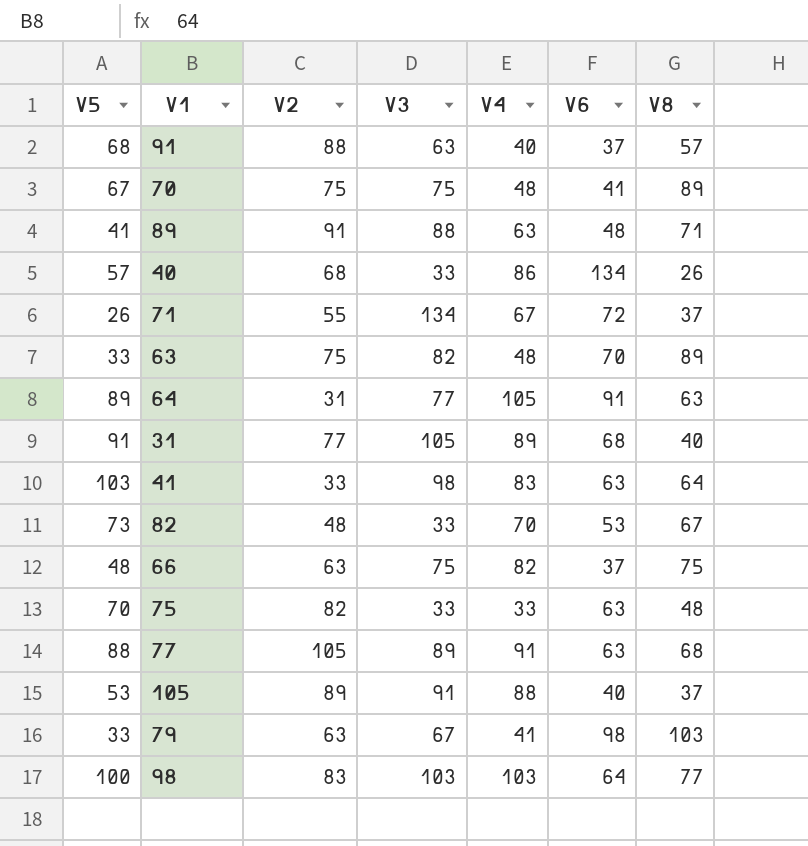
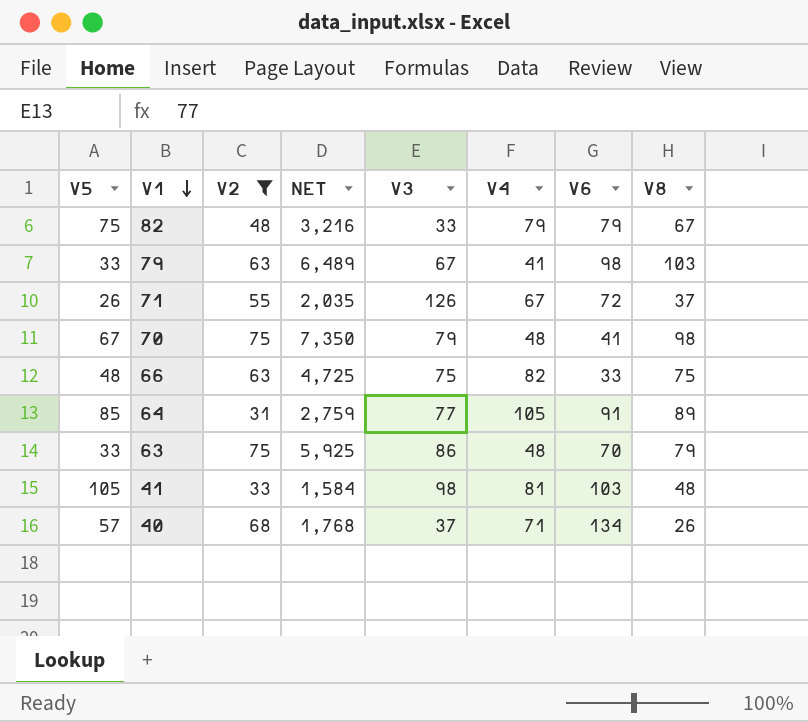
filter: none -> V2 <= 75
row order: none -> V1 descending
column NET | formula: none -> [V2] * [V8]
82 | V5: 73 -> 75
82 | V4: 70 -> 79
82 | V6: 53 -> 79
71 | V3: 134 -> 126
70 | V3: 75 -> 79
70 | V8: 89 -> 98
66 | V6: 37 -> 33
64 | V5: 89 -> 85
64 | V8: 63 -> 89
63 | V3: 82 -> 86
63 | V8: 89 -> 79
41 | V5: 103 -> 105
41 | V4: 83 -> 81
41 | V6: 63 -> 103
41 | V8: 64 -> 48
40 | V3: 33 -> 37
40 | V4: 86 -> 71

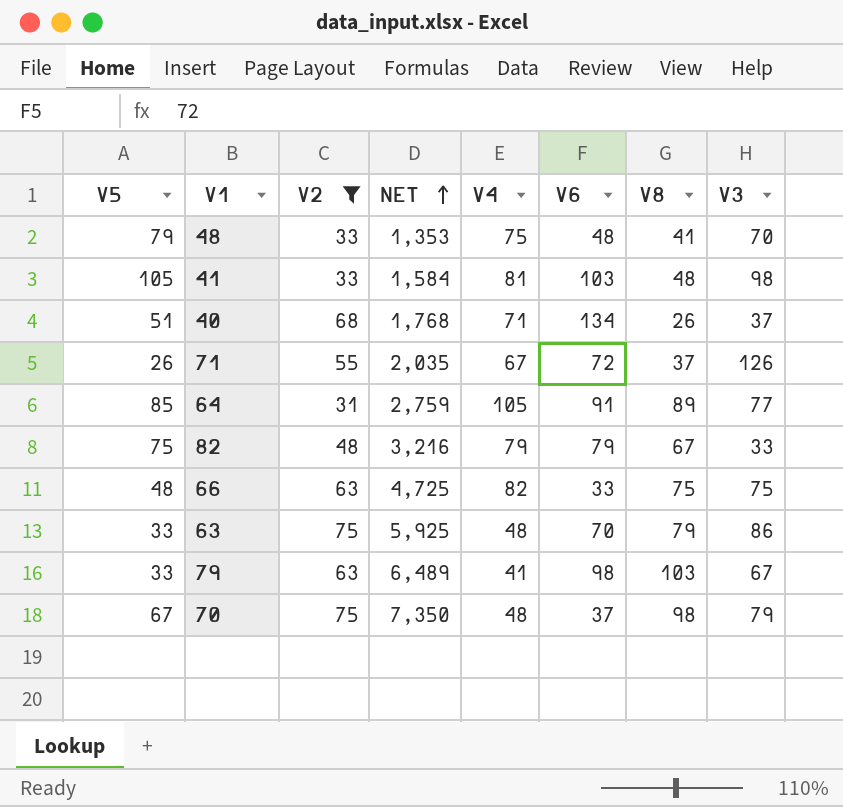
row order: V1 descending -> NET ascending
column V3 | position: 5 -> 8
row 48: none -> 79 | 33 | 1,353 | 75 | 48 | 41 | 70
40 | V5: 57 -> 51
70 | V6: 41 -> 37

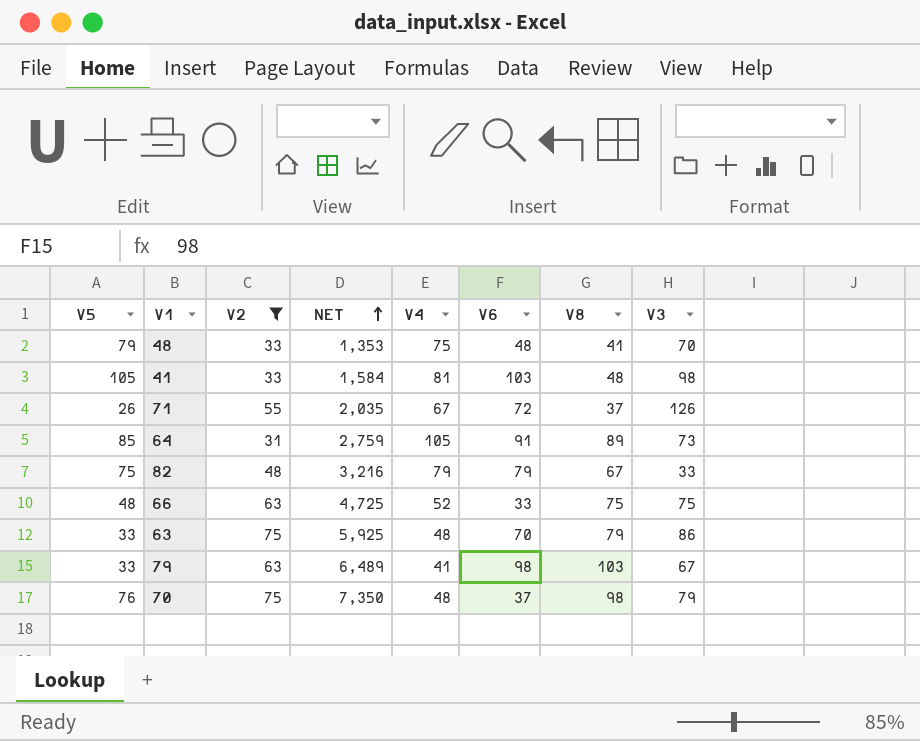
row 40: 51 | 68 | 1,768 | 71 | 134 | 26 | 37 -> none
64 | V3: 77 -> 73
66 | V4: 82 -> 52
70 | V5: 67 -> 76

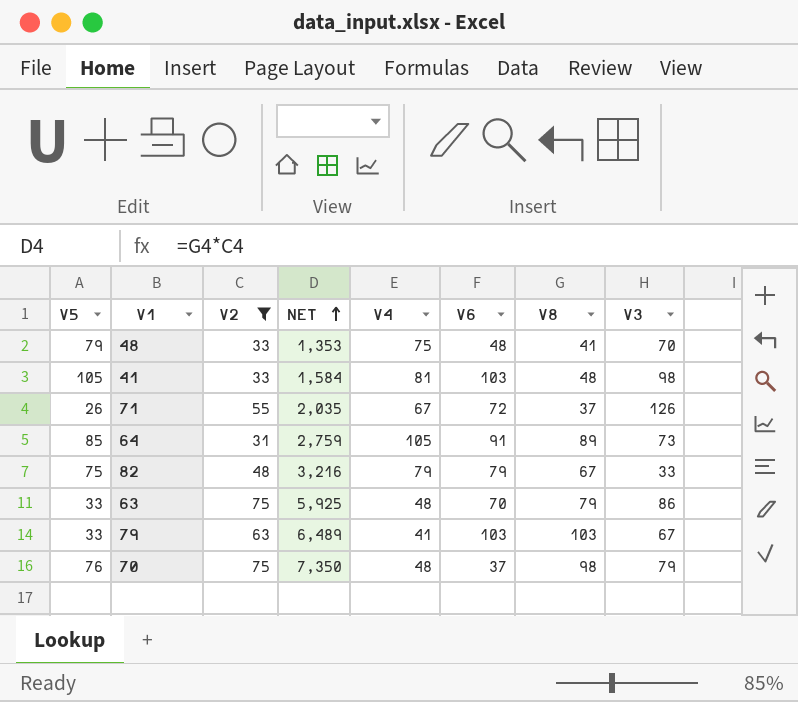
row 66: 48 | 63 | 4,725 | 52 | 33 | 75 | 75 -> none
79 | V6: 98 -> 103

